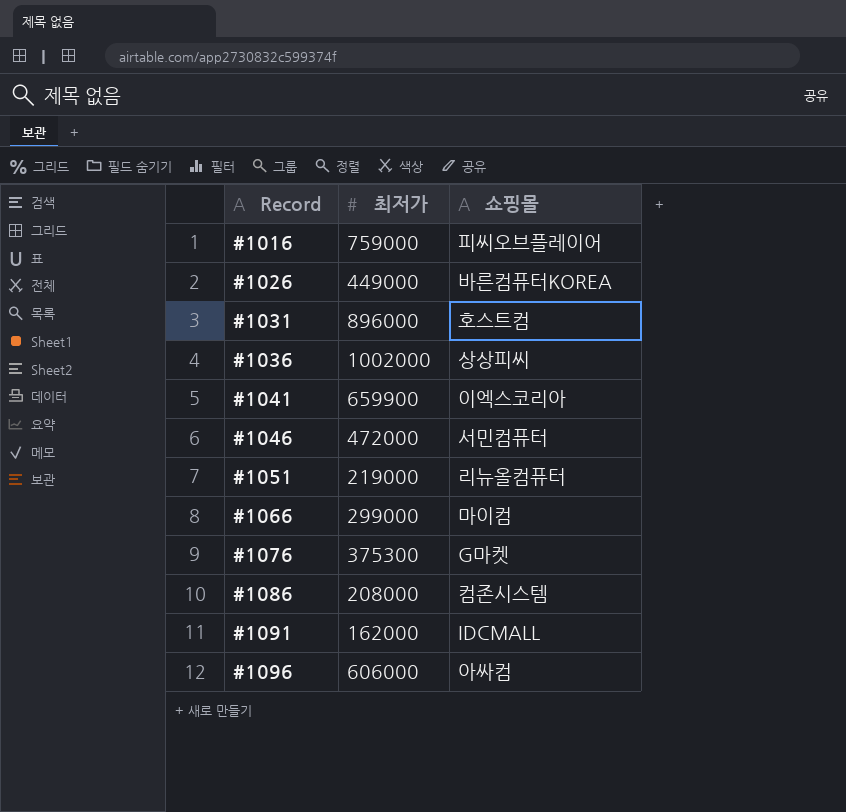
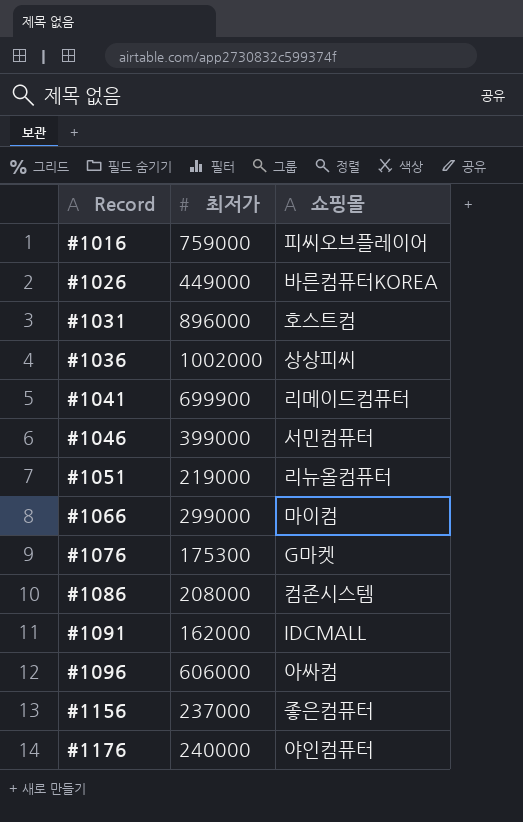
#1041 | 최저가: 659900 -> 699900
#1041 | 쇼핑몰: 이엑스코리아 -> 리메이드컴퓨터
#1046 | 최저가: 472000 -> 399000
#1076 | 최저가: 375300 -> 175300
row #1156: none -> 237000 | 좋은컴퓨터
row #1176: none -> 240000 | 야인컴퓨터

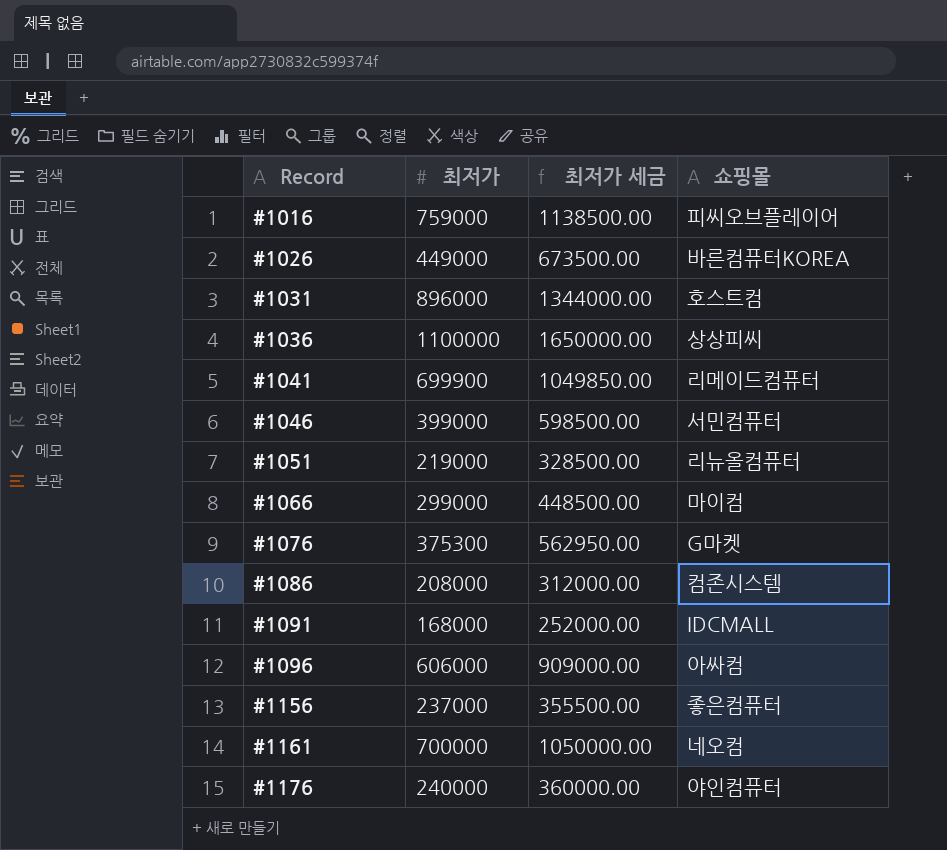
column 최저가 세금 | formula: none -> [최저가] * 1.5
#1036 | 최저가: 1002000 -> 1100000
#1076 | 최저가: 175300 -> 375300
#1091 | 최저가: 162000 -> 168000
row #1161: none -> 700000 | 1050000.00 | 네오컴

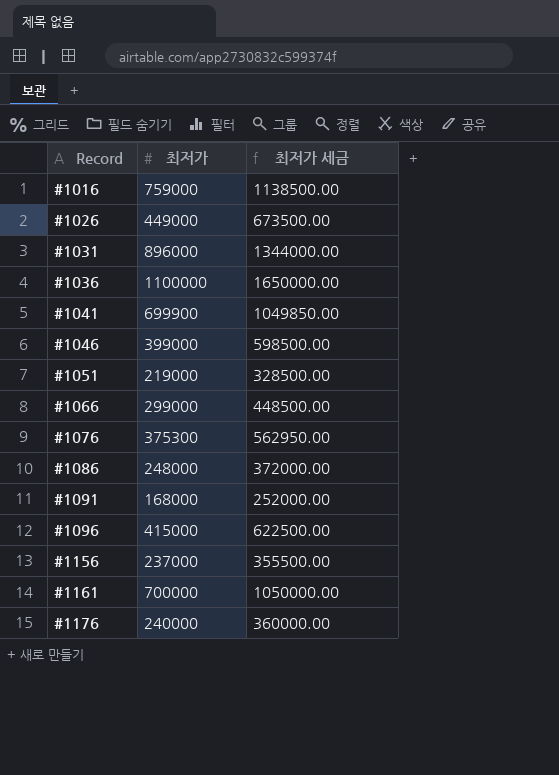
column 쇼핑몰 | position: 4 -> none
#1086 | 최저가: 208000 -> 248000
#1086 | 최저가 세금: 312000.00 -> 372000.00
#1096 | 최저가: 606000 -> 415000
#1096 | 최저가 세금: 909000.00 -> 622500.00

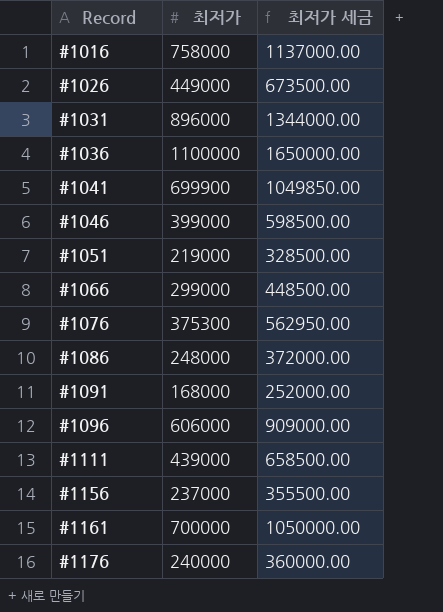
#1016 | 최저가: 759000 -> 758000
#1016 | 최저가 세금: 1138500.00 -> 1137000.00
#1096 | 최저가: 415000 -> 606000
#1096 | 최저가 세금: 622500.00 -> 909000.00
row #1111: none -> 439000 | 658500.00

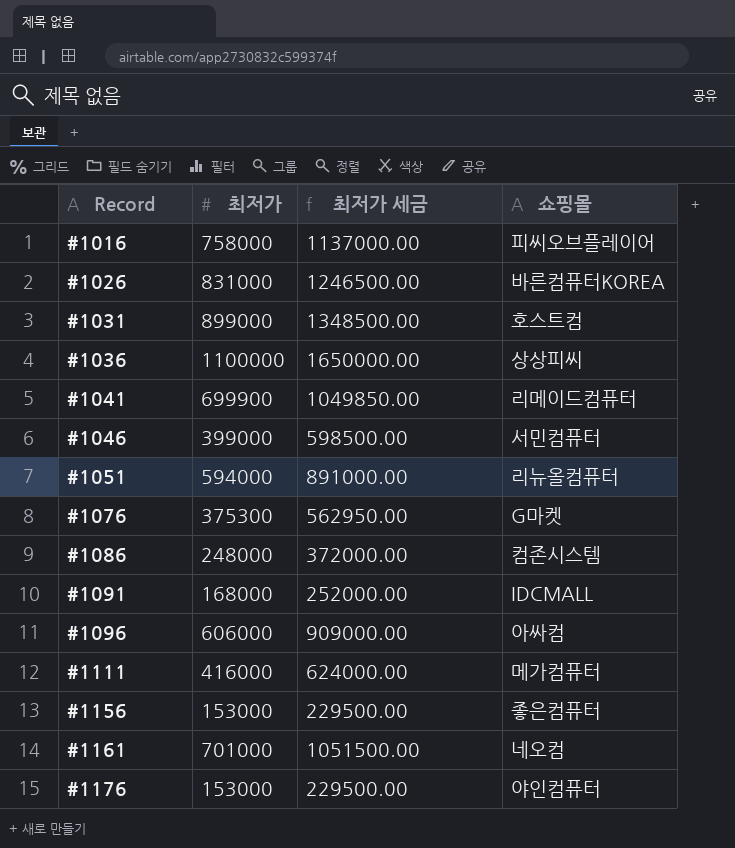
column 쇼핑몰 | position: none -> 4
row #1066: 299000 | 448500.00 -> none
#1026 | 최저가: 449000 -> 831000
#1026 | 최저가 세금: 673500.00 -> 1246500.00
#1031 | 최저가: 896000 -> 899000
#1031 | 최저가 세금: 1344000.00 -> 1348500.00
#1051 | 최저가: 219000 -> 594000
#1051 | 최저가 세금: 328500.00 -> 891000.00
#1111 | 최저가: 439000 -> 416000
#1111 | 최저가 세금: 658500.00 -> 624000.00
#1156 | 최저가: 237000 -> 153000
#1156 | 최저가 세금: 355500.00 -> 229500.00
#1161 | 최저가: 700000 -> 701000
#1161 | 최저가 세금: 1050000.00 -> 1051500.00
#1176 | 최저가: 240000 -> 153000
#1176 | 최저가 세금: 360000.00 -> 229500.00

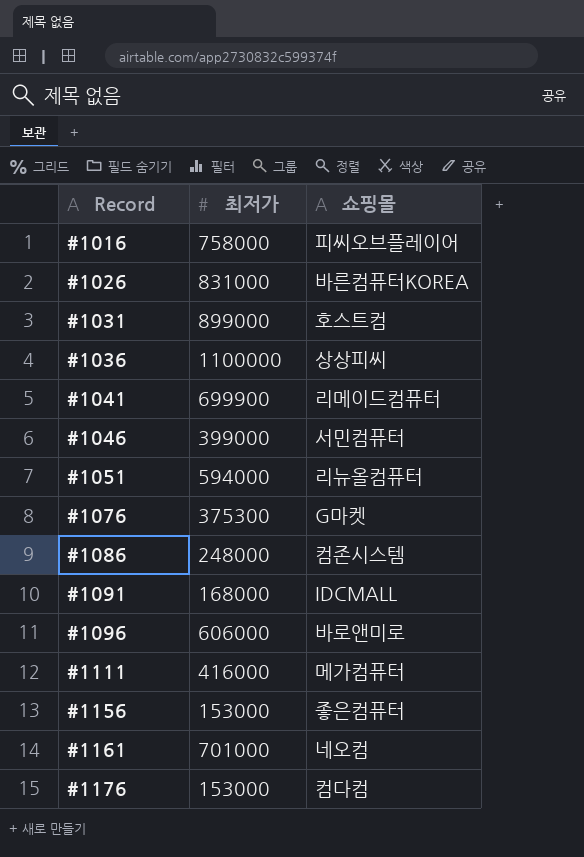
column 최저가 세금 | formula: [최저가] * 1.5 -> none
#1096 | 쇼핑몰: 아싸컴 -> 바로앤미로
#1176 | 쇼핑몰: 야인컴퓨터 -> 컴다컴

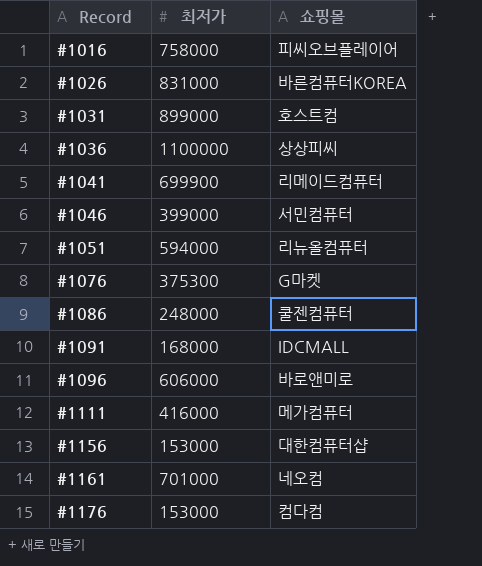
#1086 | 쇼핑몰: 컴존시스템 -> 쿨젠컴퓨터
#1156 | 쇼핑몰: 좋은컴퓨터 -> 대한컴퓨터샵

